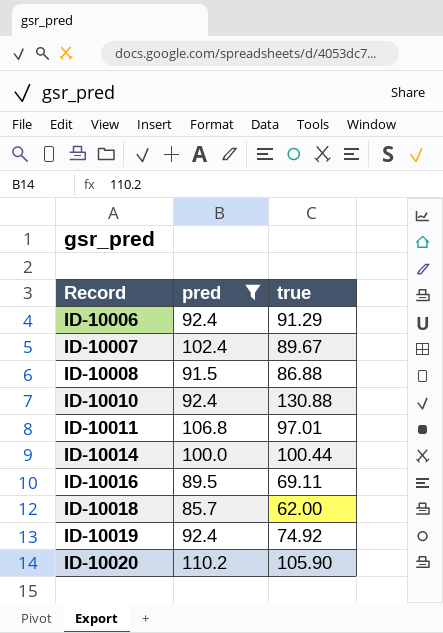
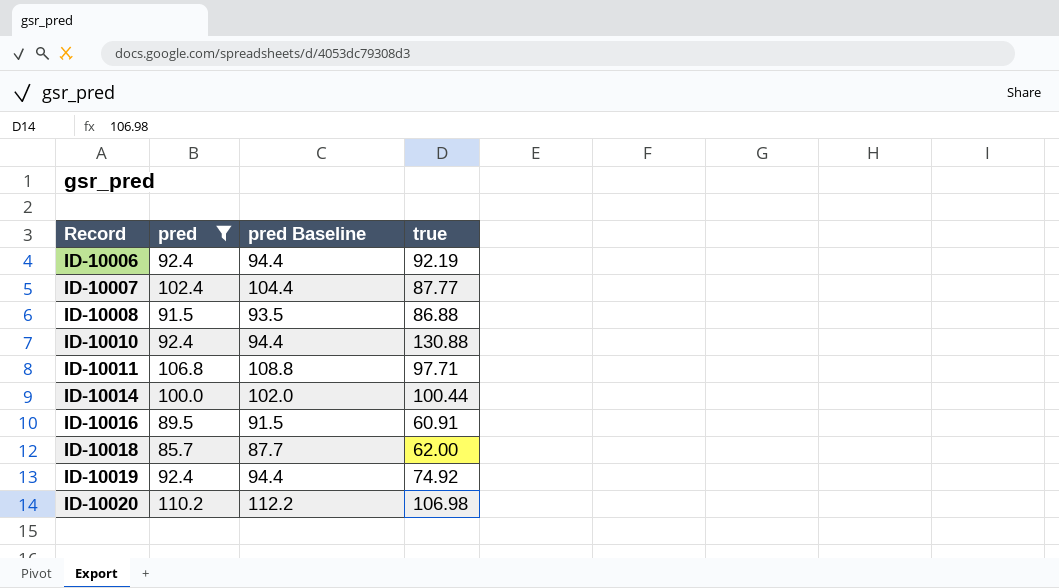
column pred Baseline | formula: none -> [pred] + 2
ID-10006 | true: 91.29 -> 92.19
ID-10007 | true: 89.67 -> 87.77
ID-10011 | true: 97.01 -> 97.71
ID-10016 | true: 69.11 -> 60.91
ID-10020 | true: 105.90 -> 106.98

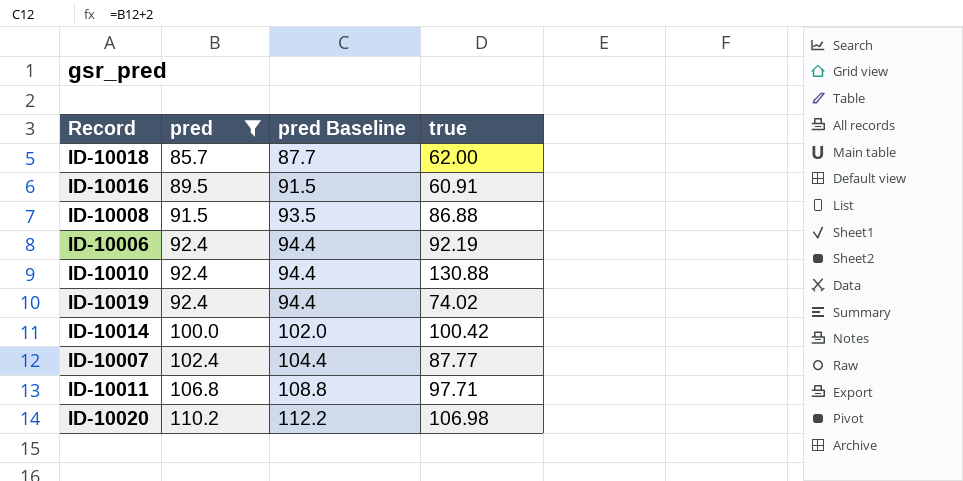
row order: Record ascending -> pred ascending
ID-10019 | true: 74.92 -> 74.02
ID-10014 | true: 100.44 -> 100.42

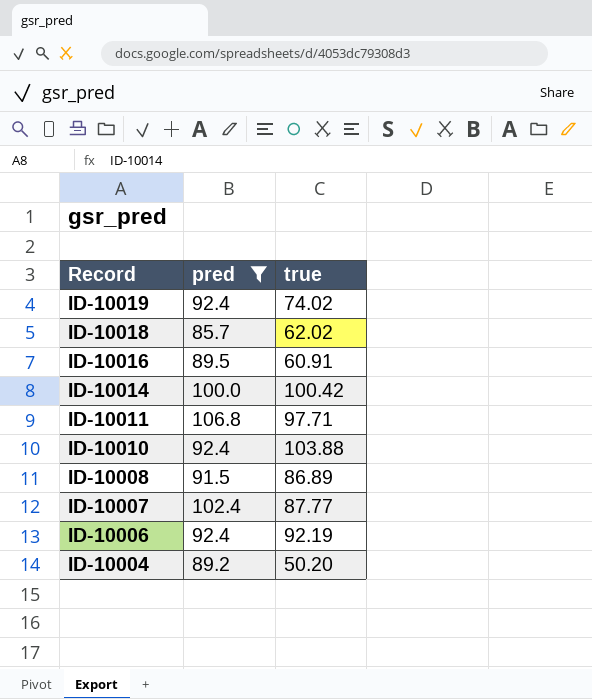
row order: pred ascending -> Record descending
column pred Baseline | formula: [pred] + 2 -> none
row ID-10020: 110.2 | 112.2 | 106.98 -> none
ID-10018 | true: 62.00 -> 62.02
ID-10010 | true: 130.88 -> 103.88
ID-10008 | true: 86.88 -> 86.89
row ID-10004: none -> 89.2 | 50.20

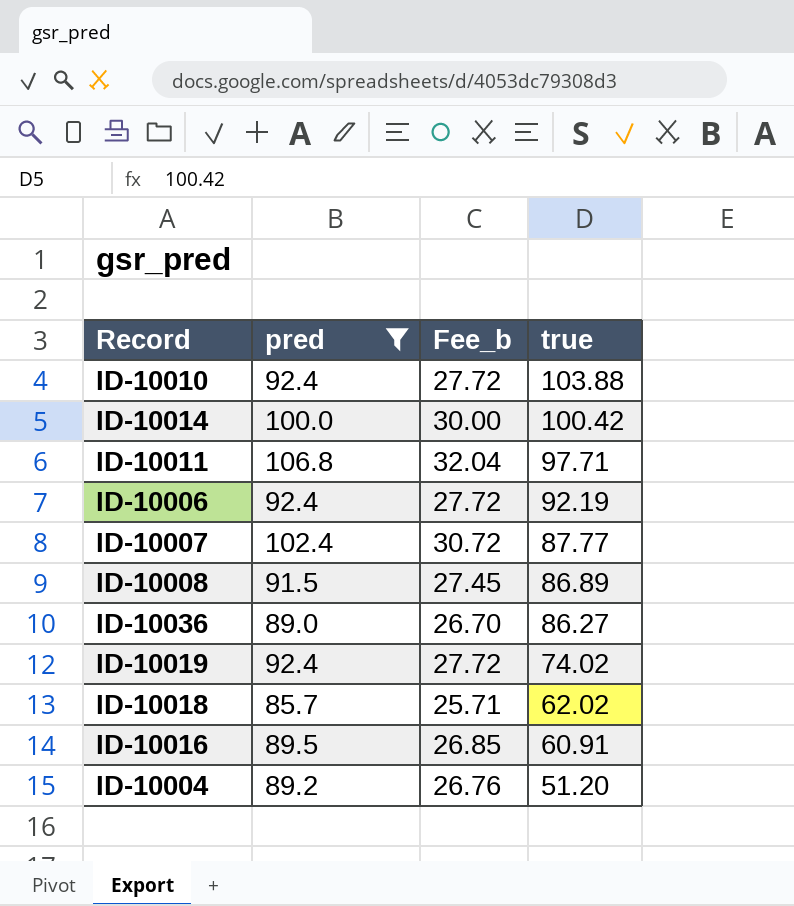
row order: Record descending -> true descending
column Fee_b | formula: none -> [pred] * 0.3
row ID-10036: none -> 89.0 | 26.70 | 86.27
ID-10004 | true: 50.20 -> 51.20

